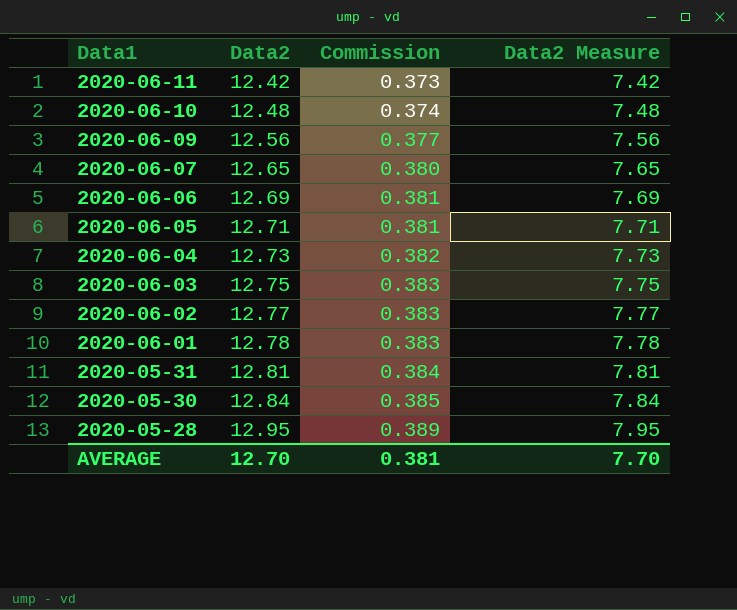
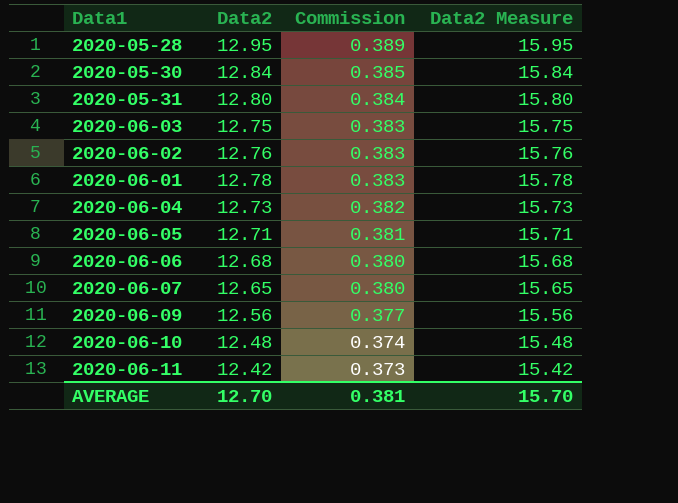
row order: Data1 descending -> Commission descending
column Data2 Measure | formula: [Data2] - 5 -> [Data2] + 3
2020-05-31 | Data2: 12.81 -> 12.80
2020-06-02 | Data2: 12.77 -> 12.76
2020-06-06 | Data2: 12.69 -> 12.68
2020-06-06 | Commission: 0.381 -> 0.380
AVERAGE | Data2 Measure: 7.70 -> 15.70

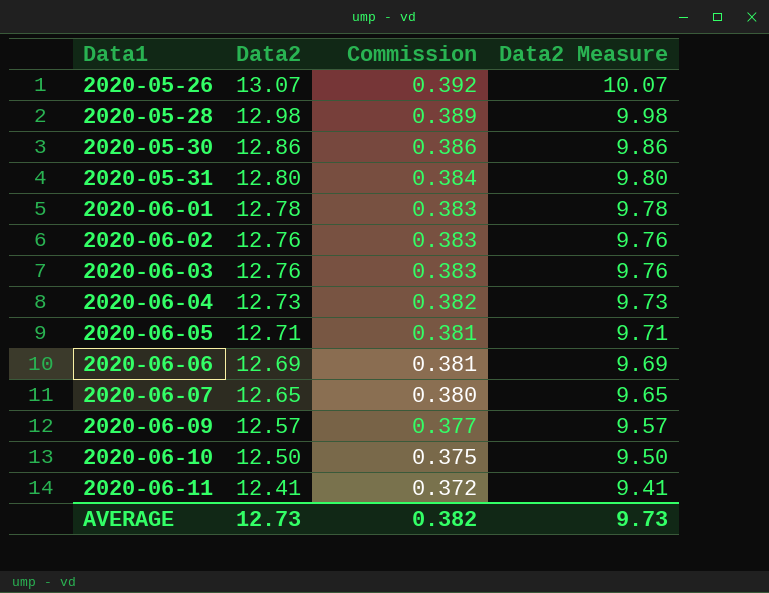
row order: Commission descending -> Data1 ascending
column Data2 Measure | formula: [Data2] + 3 -> [Data2] - 3
row 2020-05-26: none -> 13.07 | 0.392 | 10.07
2020-05-28 | Data2: 12.95 -> 12.98
2020-05-30 | Data2: 12.84 -> 12.86
2020-05-30 | Commission: 0.385 -> 0.386
2020-06-03 | Data2: 12.75 -> 12.76
2020-06-06 | Data2: 12.68 -> 12.69
2020-06-06 | Commission: 0.380 -> 0.381
2020-06-09 | Data2: 12.56 -> 12.57
2020-06-10 | Data2: 12.48 -> 12.50
2020-06-10 | Commission: 0.374 -> 0.375
2020-06-11 | Data2: 12.42 -> 12.41
2020-06-11 | Commission: 0.373 -> 0.372
AVERAGE | Data2: 12.70 -> 12.73
AVERAGE | Commission: 0.381 -> 0.382
AVERAGE | Data2 Measure: 15.70 -> 9.73

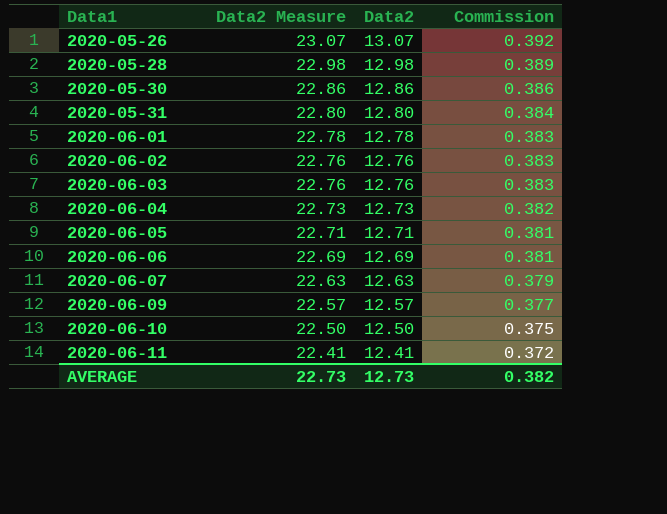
column Data2 Measure | formula: [Data2] - 3 -> [Data2] + 10
column Data2 Measure | position: 4 -> 2
2020-06-07 | Data2: 12.65 -> 12.63
2020-06-07 | Commission: 0.380 -> 0.379
AVERAGE | Data2 Measure: 9.73 -> 22.73

